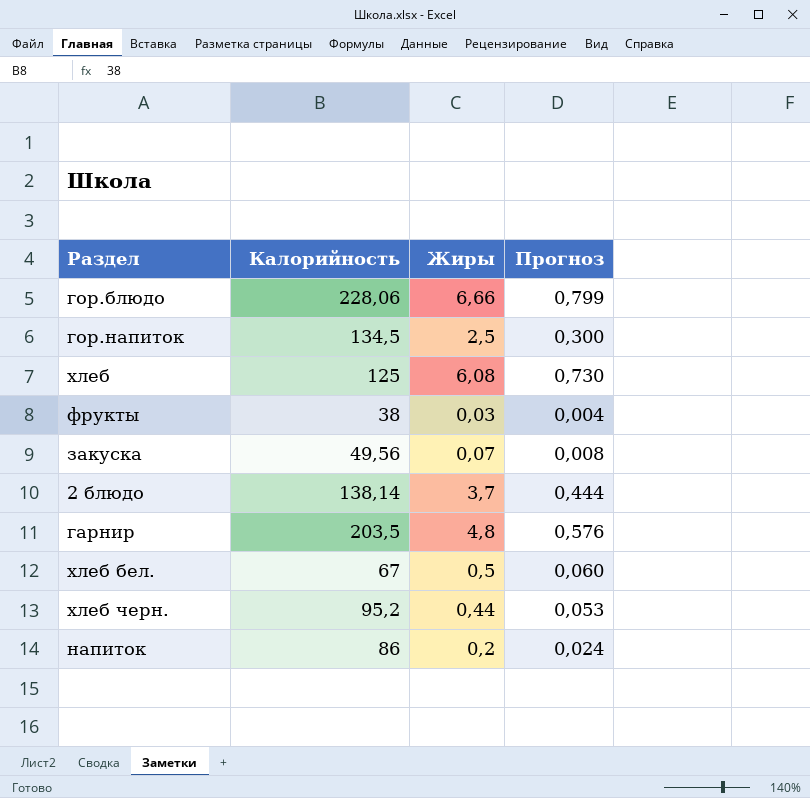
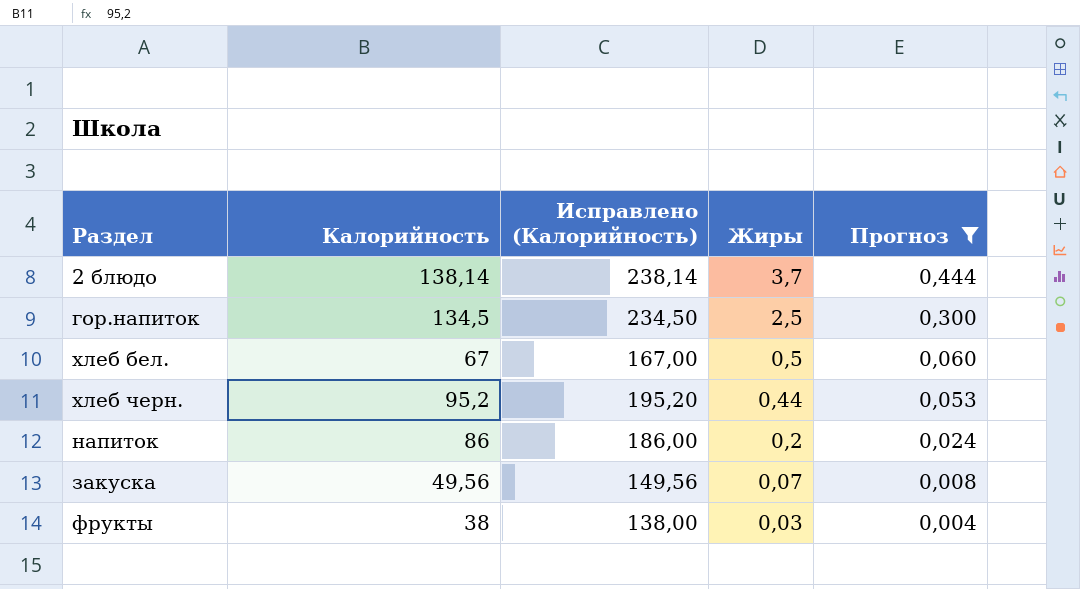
filter: none -> Прогноз <= 0,444
row order: none -> Жиры descending
column Исправлено (Калорийность) | formula: none -> [Калорийность] + 100

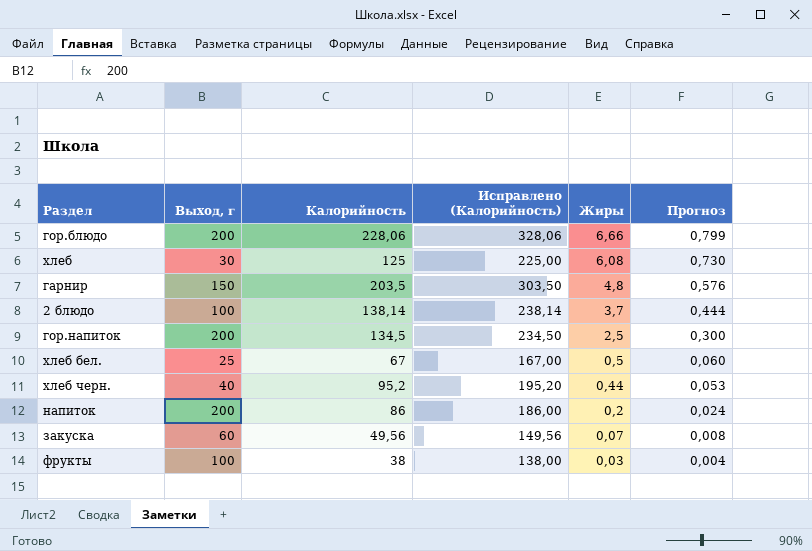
filter: Прогноз <= 0,444 -> none
column Выход, г | position: none -> 2

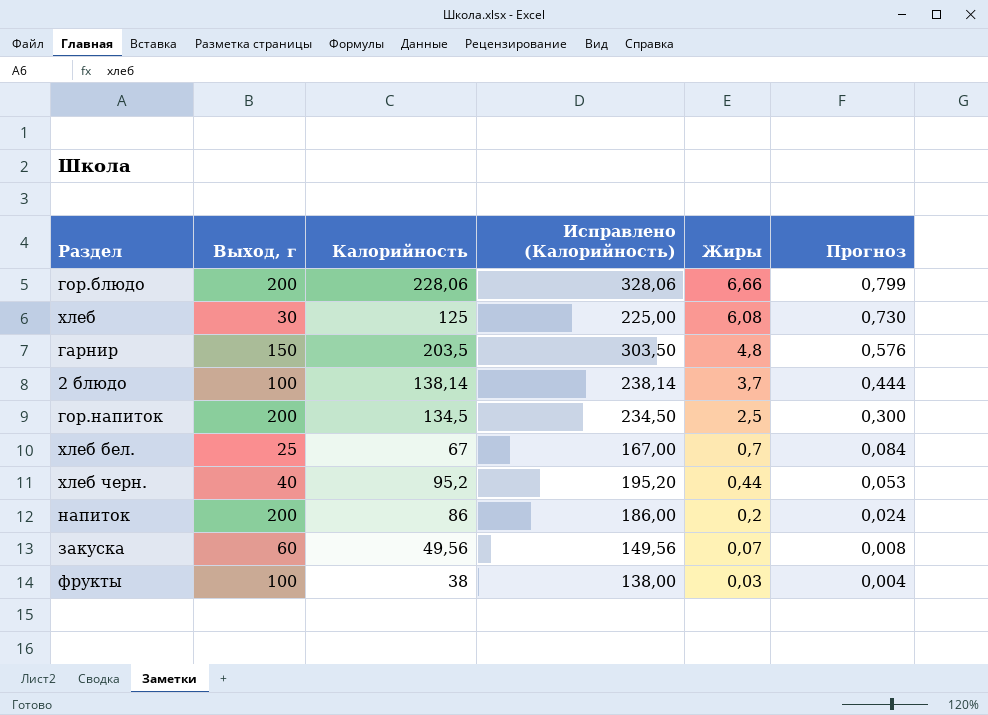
хлеб бел. | Жиры: 0,5 -> 0,7
хлеб бел. | Прогноз: 0,060 -> 0,084

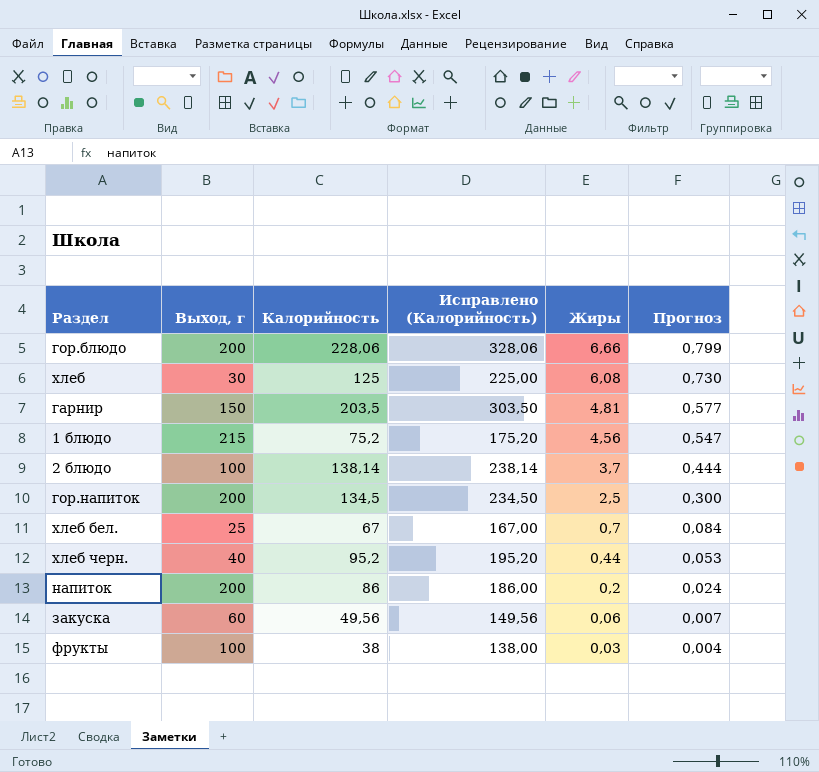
гарнир | Жиры: 4,8 -> 4,81
гарнир | Прогноз: 0,576 -> 0,577
row 1 блюдо: none -> 215 | 75,2 | 175,20 | 4,56 | 0,547
закуска | Жиры: 0,07 -> 0,06
закуска | Прогноз: 0,008 -> 0,007

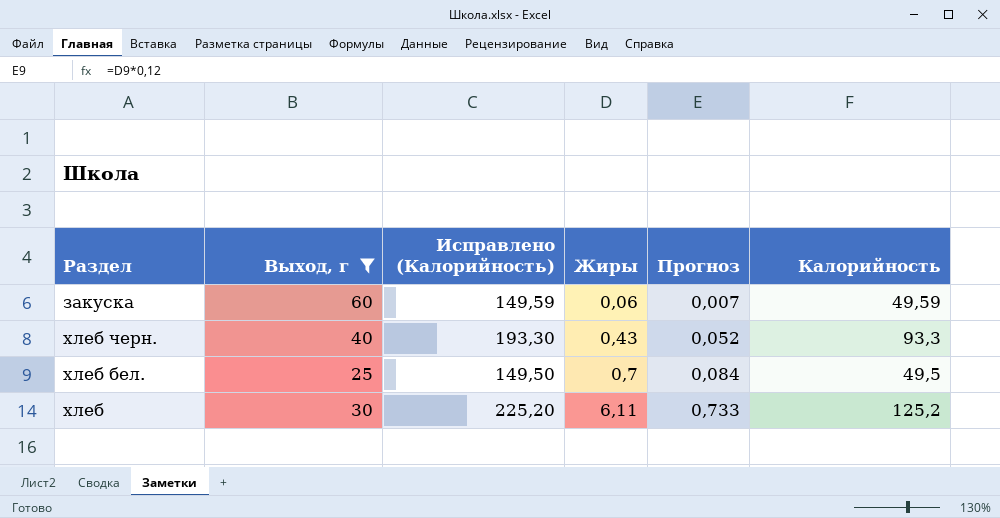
filter: none -> Выход, г <= 60
row order: Жиры descending -> Жиры ascending
column Калорийность | position: 3 -> 6
закуска | Исправлено (Калорийность): 149,56 -> 149,59
закуска | Калорийность: 49,56 -> 49,59
хлеб черн. | Исправлено (Калорийность): 195,20 -> 193,30
хлеб черн. | Жиры: 0,44 -> 0,43
хлеб черн. | Прогноз: 0,053 -> 0,052
хлеб черн. | Калорийность: 95,2 -> 93,3
хлеб бел. | Исправлено (Калорийность): 167,00 -> 149,50
хлеб бел. | Калорийность: 67 -> 49,5
хлеб | Исправлено (Калорийность): 225,00 -> 225,20
хлеб | Жиры: 6,08 -> 6,11
хлеб | Прогноз: 0,730 -> 0,733
хлеб | Калорийность: 125 -> 125,2

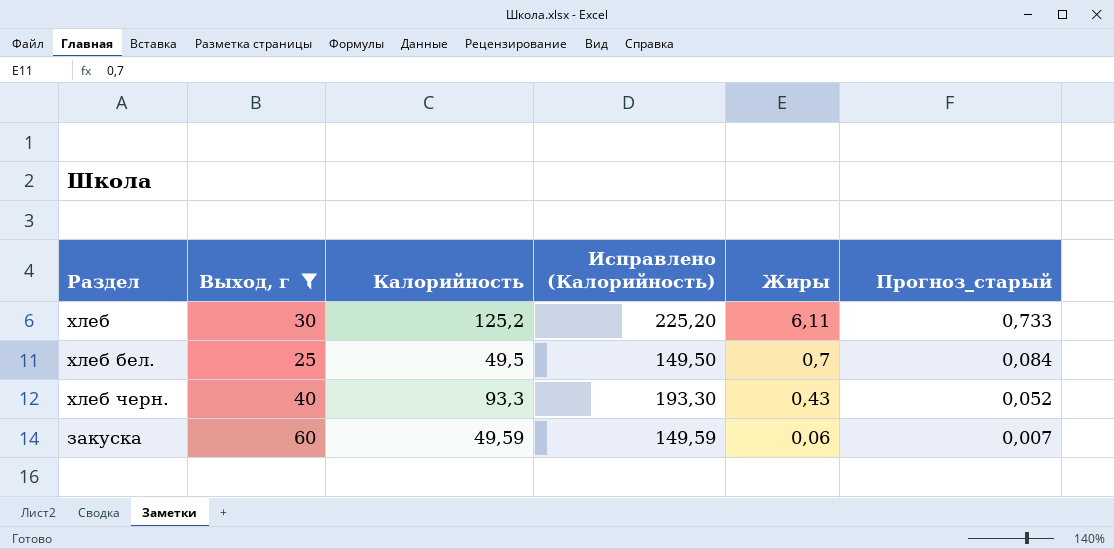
row order: Жиры ascending -> Жиры descending
column Калорийность | position: 6 -> 3
column name: Прогноз -> Прогноз_старый

